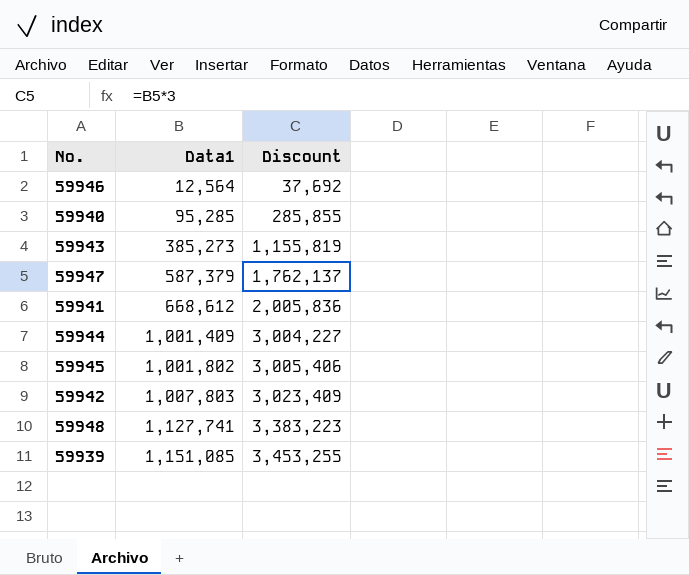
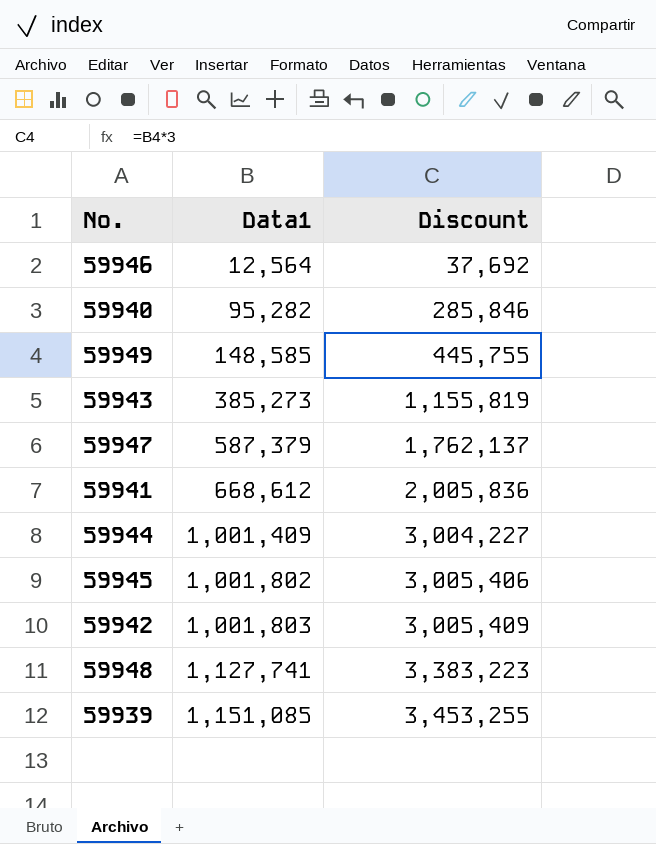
59940 | Data1: 95,285 -> 95,282
59940 | Discount: 285,855 -> 285,846
row 59949: none -> 148,585 | 445,755
59942 | Data1: 1,007,803 -> 1,001,803
59942 | Discount: 3,023,409 -> 3,005,409

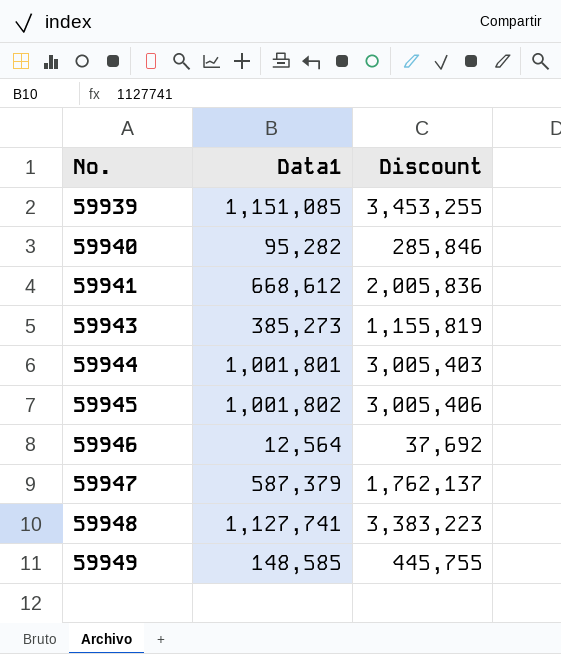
row order: Data1 ascending -> No. ascending
row 59942: 1,001,803 | 3,005,409 -> none
59944 | Data1: 1,001,409 -> 1,001,801
59944 | Discount: 3,004,227 -> 3,005,403

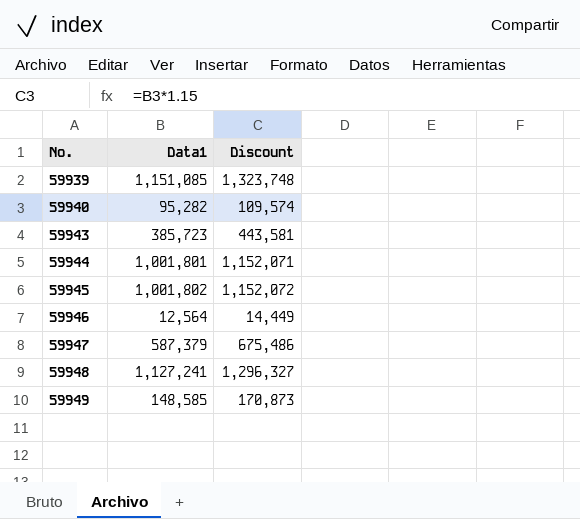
column Discount | formula: [Data1] * 3 -> [Data1] * 1.15
row 59941: 668,612 | 2,005,836 -> none
59943 | Data1: 385,273 -> 385,723
59948 | Data1: 1,127,741 -> 1,127,241

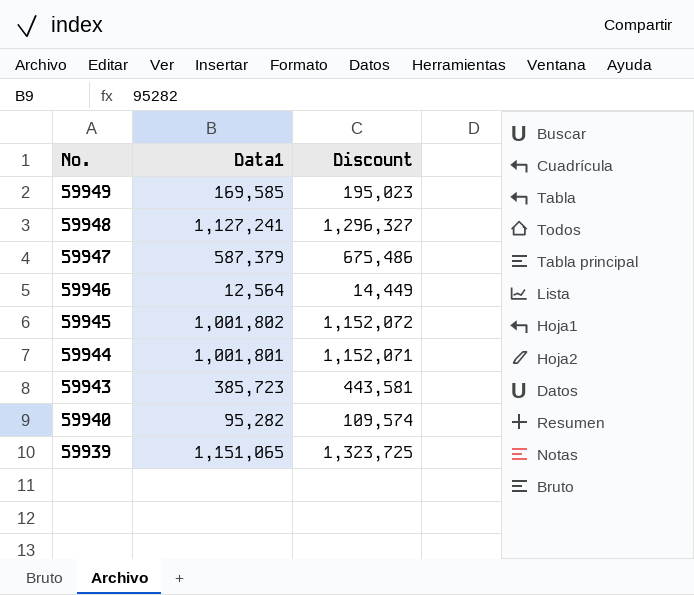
row order: No. ascending -> No. descending
59949 | Data1: 148,585 -> 169,585
59949 | Discount: 170,873 -> 195,023
59939 | Data1: 1,151,085 -> 1,151,065
59939 | Discount: 1,323,748 -> 1,323,725

